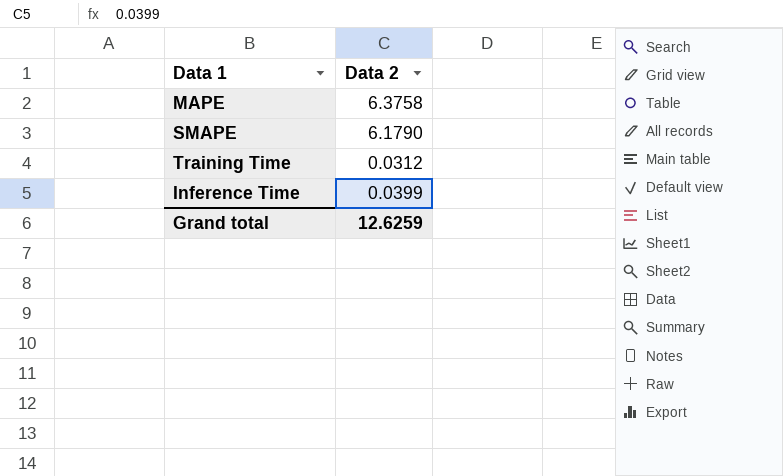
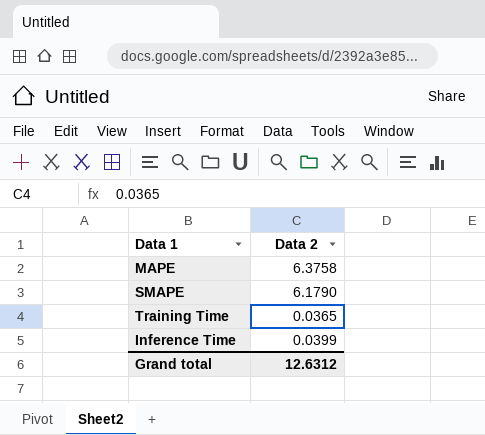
Training Time | Data 2: 0.0312 -> 0.0365
Grand total | Data 2: 12.6259 -> 12.6312

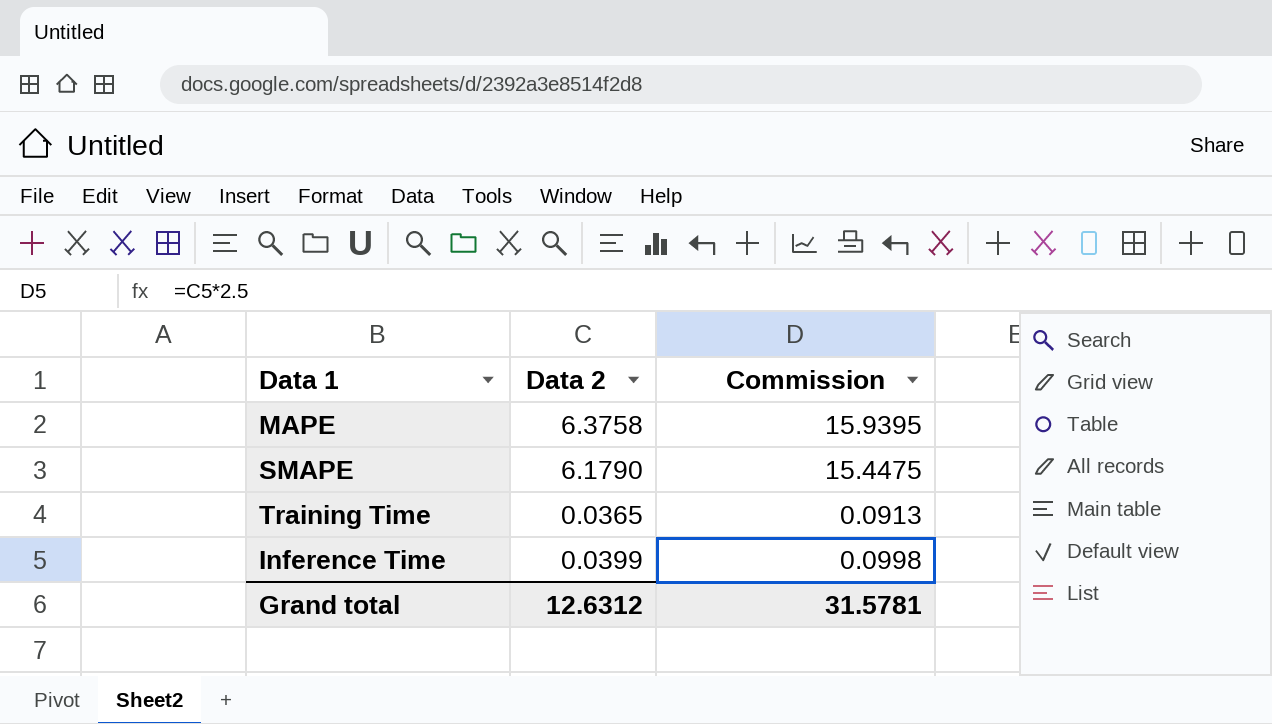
column Commission | formula: none -> [Data 2] * 2.5

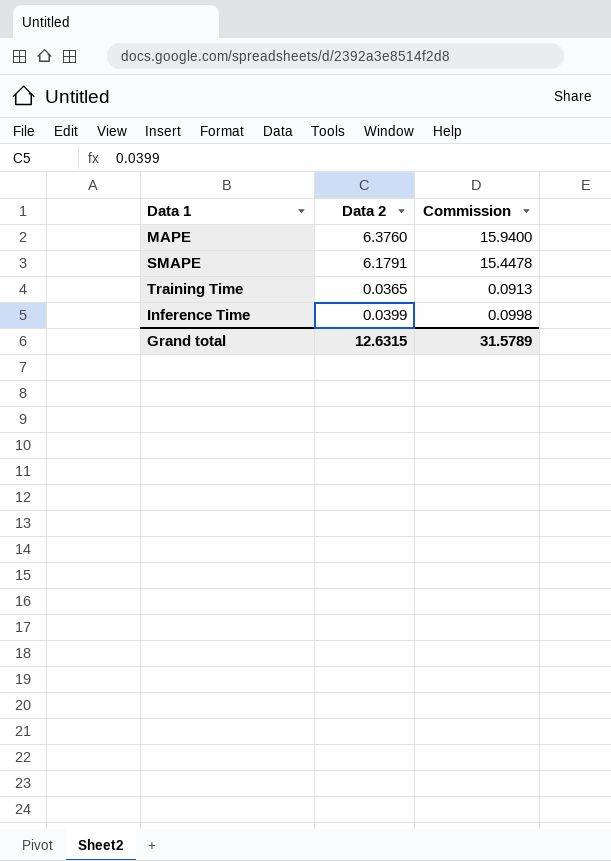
MAPE | Data 2: 6.3758 -> 6.3760
MAPE | Commission: 15.9395 -> 15.9400
SMAPE | Data 2: 6.1790 -> 6.1791
SMAPE | Commission: 15.4475 -> 15.4478
Grand total | Data 2: 12.6312 -> 12.6315
Grand total | Commission: 31.5781 -> 31.5789

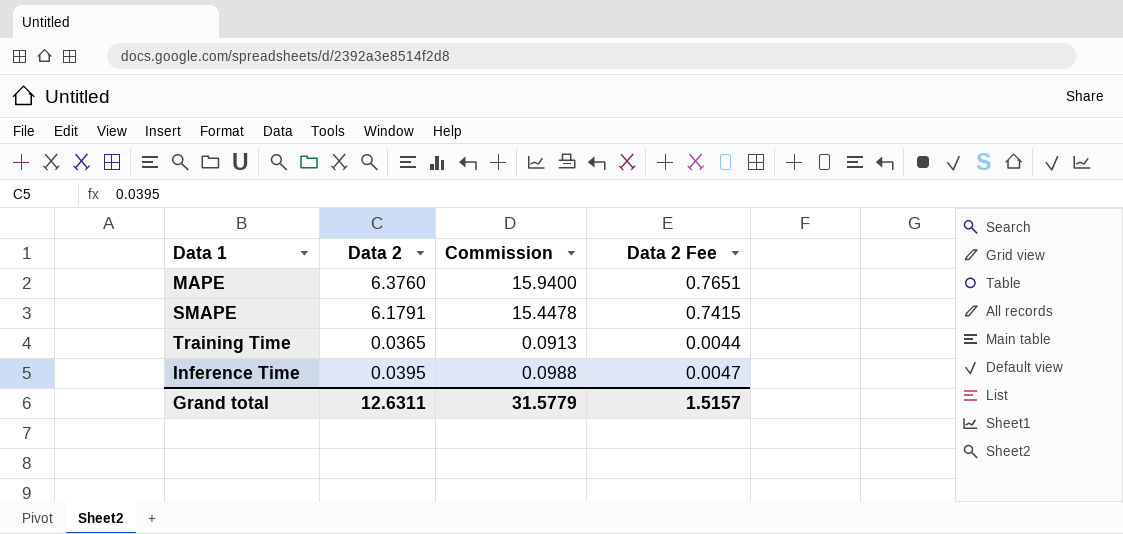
column Data 2 Fee | formula: none -> [Data 2] * 0.12
Inference Time | Data 2: 0.0399 -> 0.0395
Inference Time | Commission: 0.0998 -> 0.0988
Grand total | Data 2: 12.6315 -> 12.6311
Grand total | Commission: 31.5789 -> 31.5779

